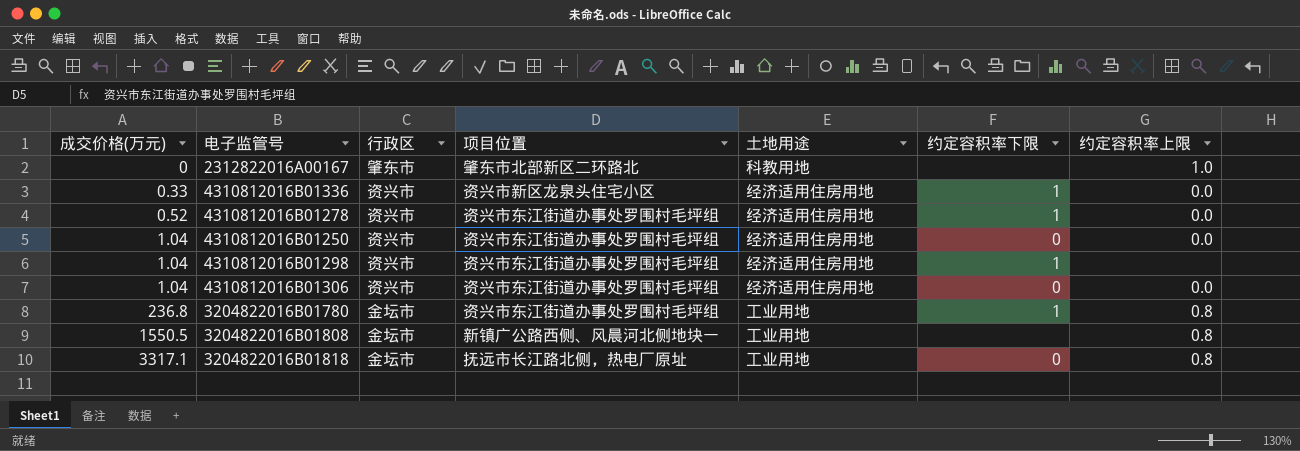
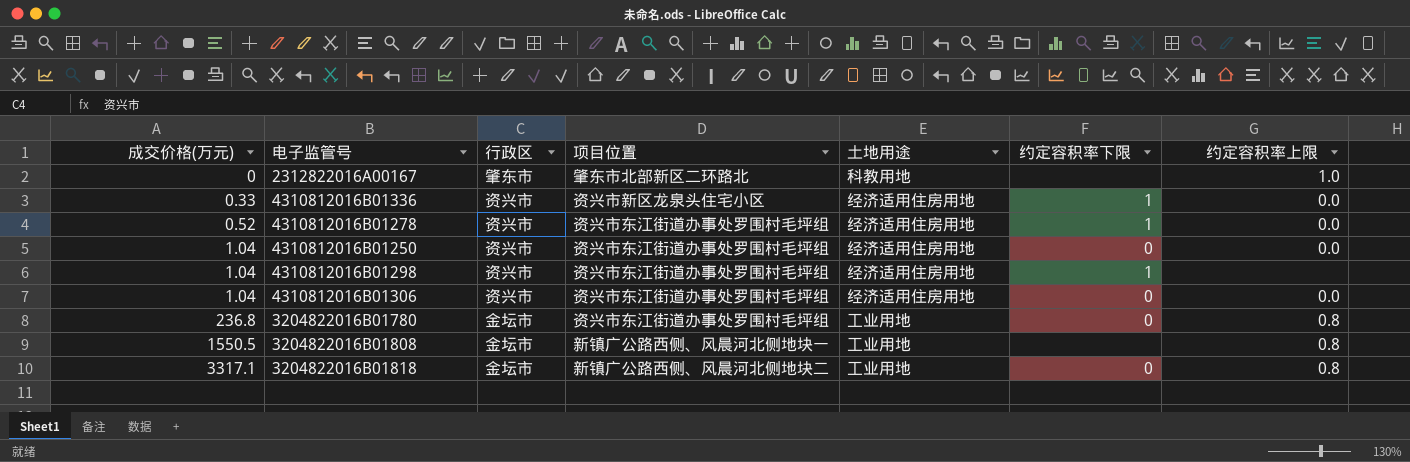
3204822016B01780 | 约定容积率下限: 1 -> 0
3204822016B01818 | 项目位置: 抚远市长江路北侧，热电厂原址 -> 新镇广公路西侧、风晨河北侧地块二

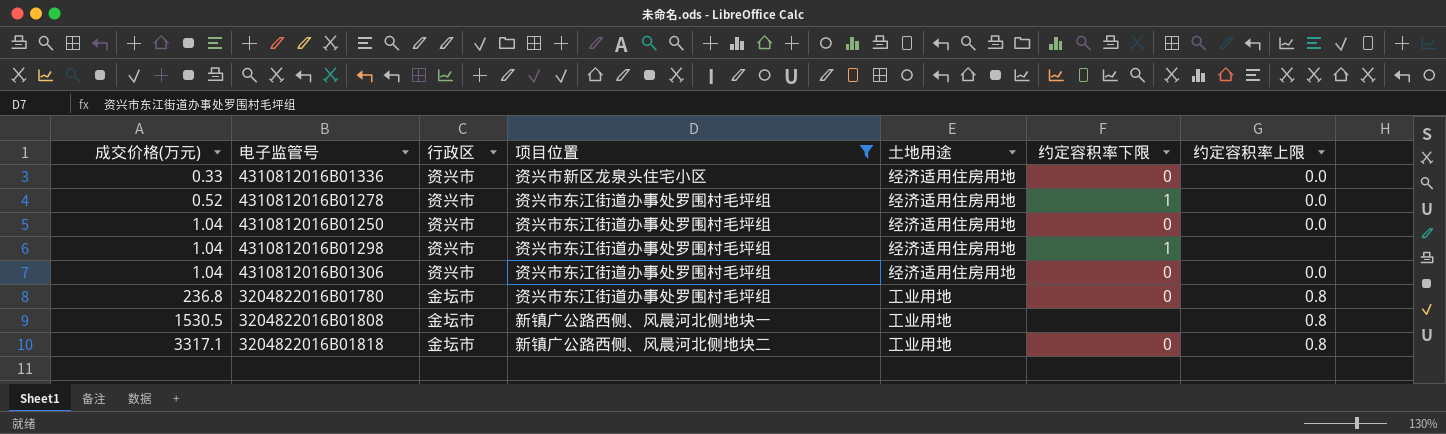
filter: none -> 项目位置 != 肇东市北部新区二环路北
4310812016B01336 | 约定容积率下限: 1 -> 0
3204822016B01808 | 成交价格(万元): 1550.5 -> 1530.5

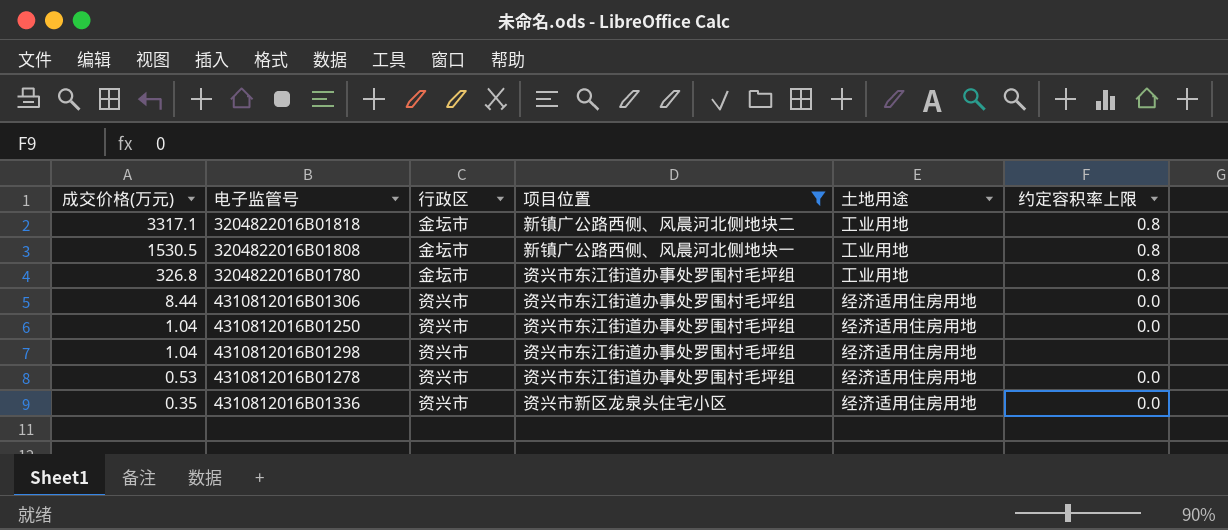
row order: 成交价格(万元) ascending -> 成交价格(万元) descending
column 约定容积率下限 | position: 6 -> none
3204822016B01780 | 成交价格(万元): 236.8 -> 326.8
4310812016B01306 | 成交价格(万元): 1.04 -> 8.44
4310812016B01278 | 成交价格(万元): 0.52 -> 0.53
4310812016B01336 | 成交价格(万元): 0.33 -> 0.35

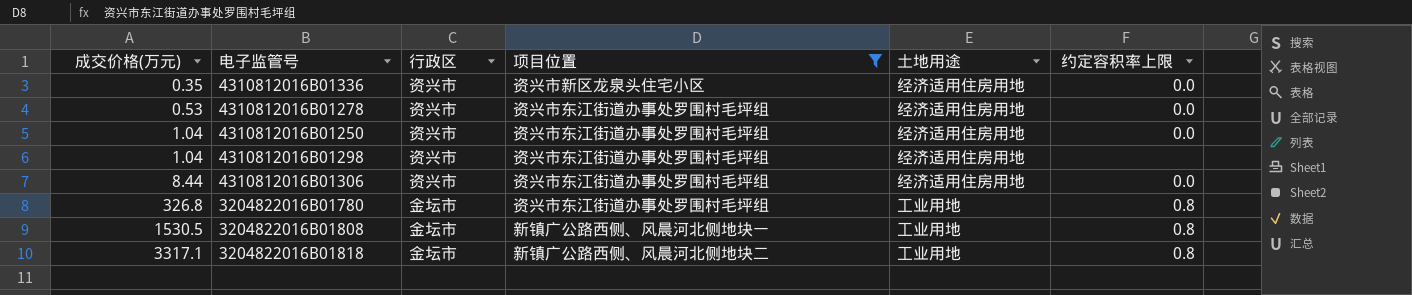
row order: 成交价格(万元) descending -> 成交价格(万元) ascending

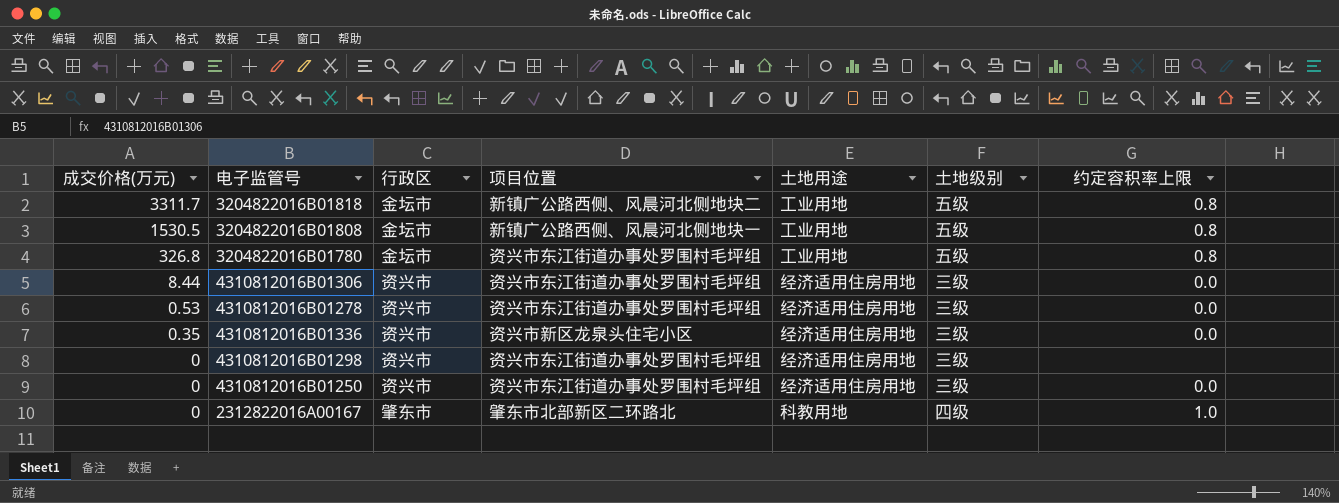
filter: 项目位置 != 肇东市北部新区二环路北 -> none
row order: 成交价格(万元) ascending -> 成交价格(万元) descending
column 土地级别 | position: none -> 6
3204822016B01818 | 成交价格(万元): 3317.1 -> 3311.7
4310812016B01298 | 成交价格(万元): 1.04 -> 0
4310812016B01250 | 成交价格(万元): 1.04 -> 0

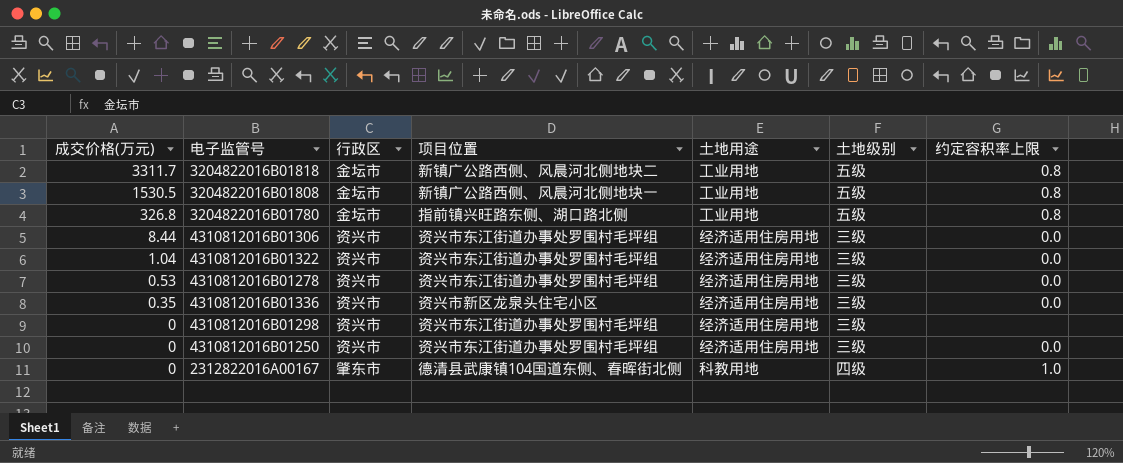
3204822016B01780 | 项目位置: 资兴市东江街道办事处罗围村毛坪组 -> 指前镇兴旺路东侧、湖口路北侧
row 4310812016B01322: none -> 1.04 | 资兴市 | 资兴市东江街道办事处罗围村毛坪组 | 经济适用住房用地 | 三级 | 0.0
2312822016A00167 | 项目位置: 肇东市北部新区二环路北 -> 德清县武康镇104国道东侧、春晖街北侧

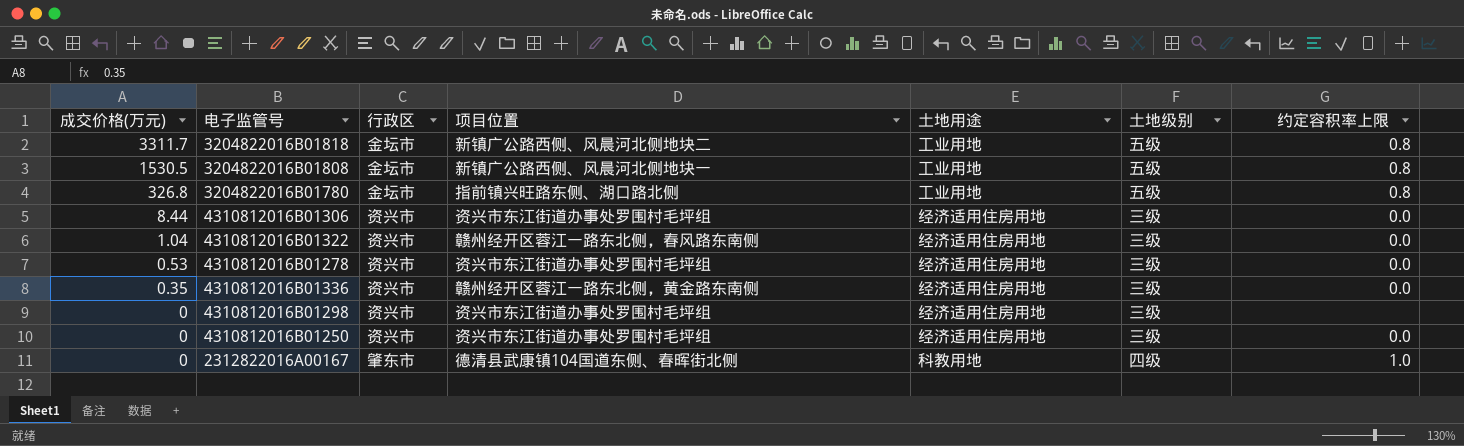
4310812016B01322 | 项目位置: 资兴市东江街道办事处罗围村毛坪组 -> 赣州经开区蓉江一路东北侧，春风路东南侧
4310812016B01336 | 项目位置: 资兴市新区龙泉头住宅小区 -> 赣州经开区蓉江一路东北侧，黄金路东南侧

